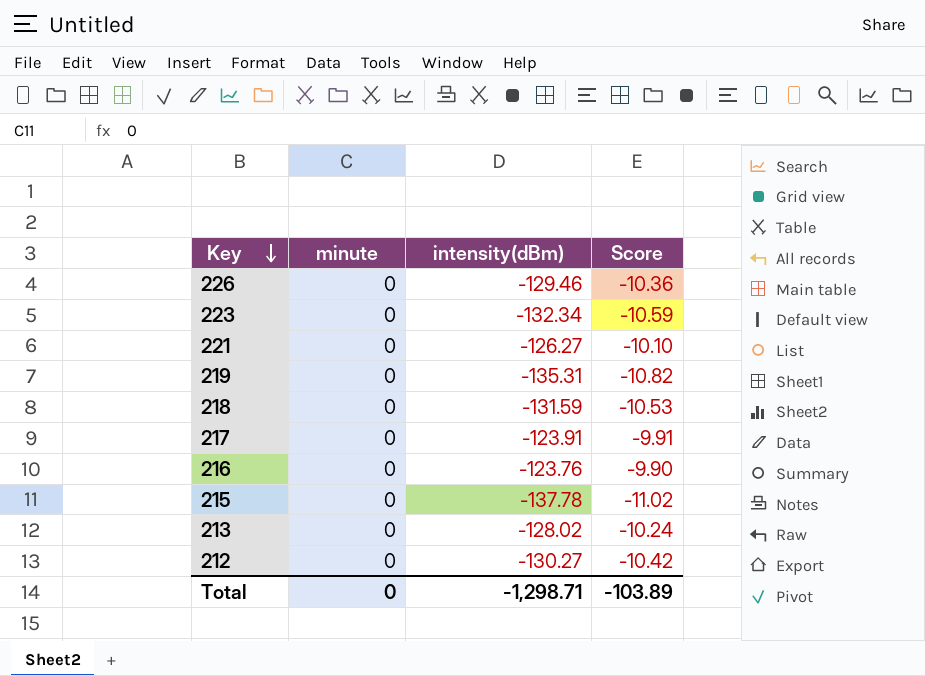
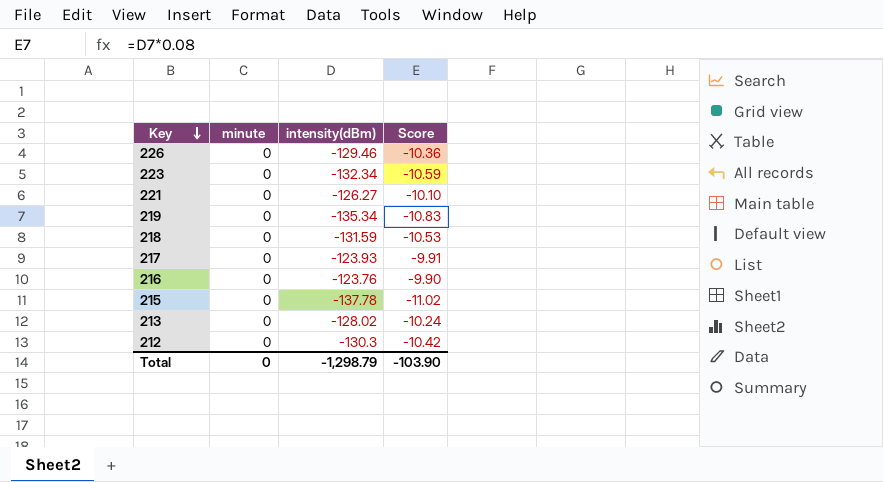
219 | intensity(dBm): -135.31 -> -135.34
219 | Score: -10.82 -> -10.83
217 | intensity(dBm): -123.91 -> -123.93
212 | intensity(dBm): -130.27 -> -130.3
Total | intensity(dBm): -1,298.71 -> -1,298.79
Total | Score: -103.89 -> -103.90

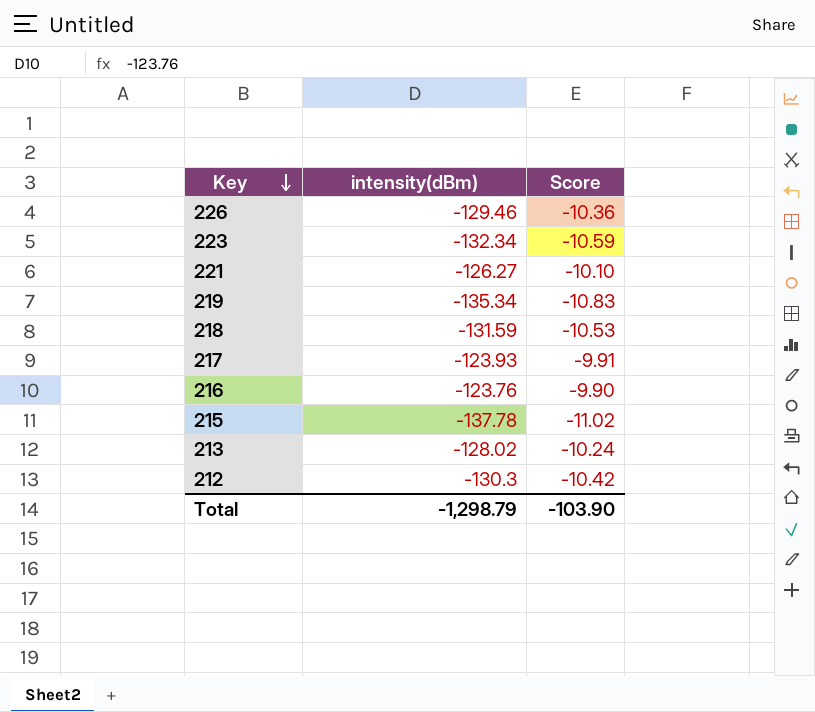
column minute | position: 2 -> none

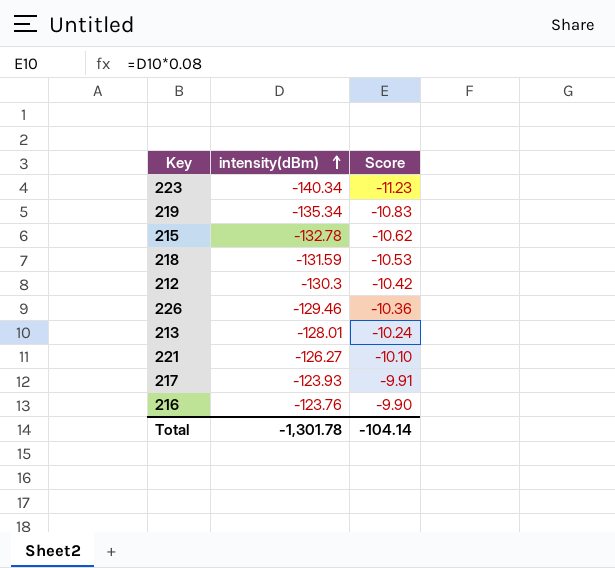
row order: Key descending -> intensity(dBm) ascending
223 | intensity(dBm): -132.34 -> -140.34
223 | Score: -10.59 -> -11.23
215 | intensity(dBm): -137.78 -> -132.78
215 | Score: -11.02 -> -10.62
213 | intensity(dBm): -128.02 -> -128.01
Total | intensity(dBm): -1,298.79 -> -1,301.78
Total | Score: -103.90 -> -104.14

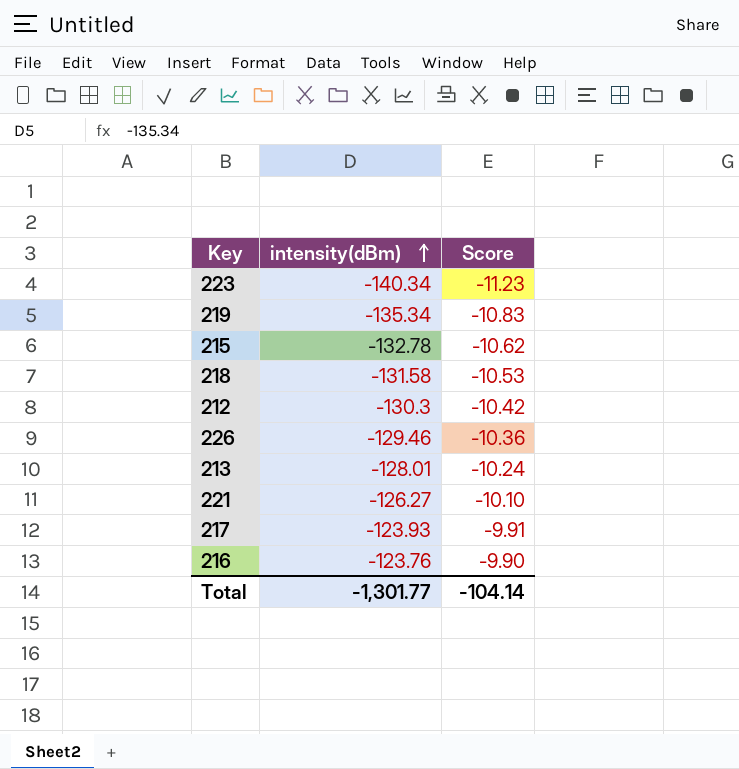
218 | intensity(dBm): -131.59 -> -131.58
Total | intensity(dBm): -1,301.78 -> -1,301.77

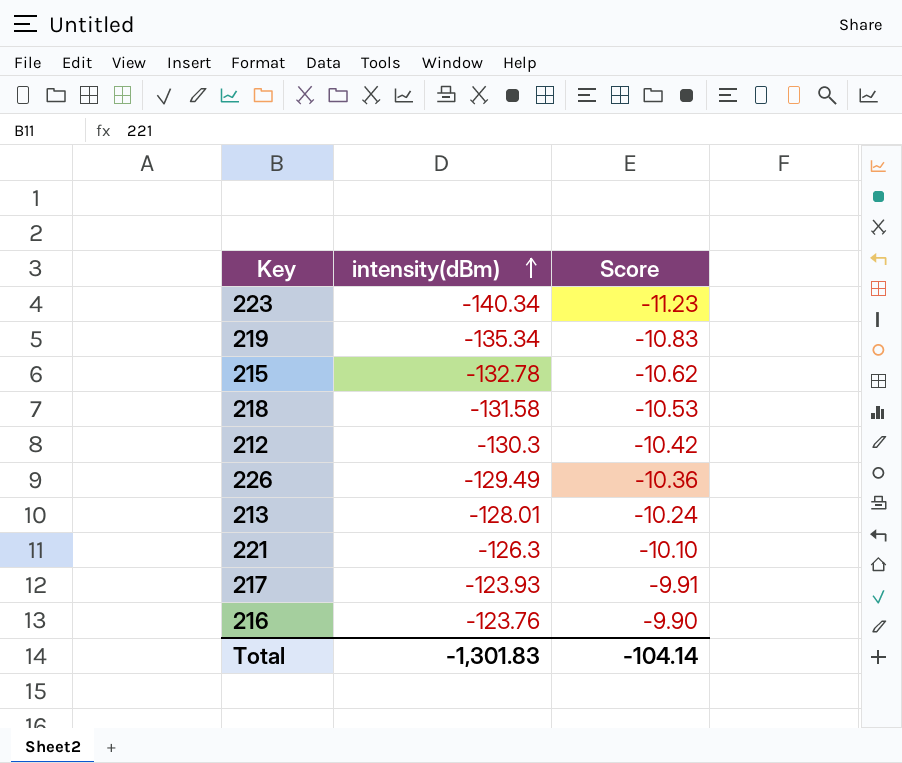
226 | intensity(dBm): -129.46 -> -129.49
221 | intensity(dBm): -126.27 -> -126.3
Total | intensity(dBm): -1,301.77 -> -1,301.83

